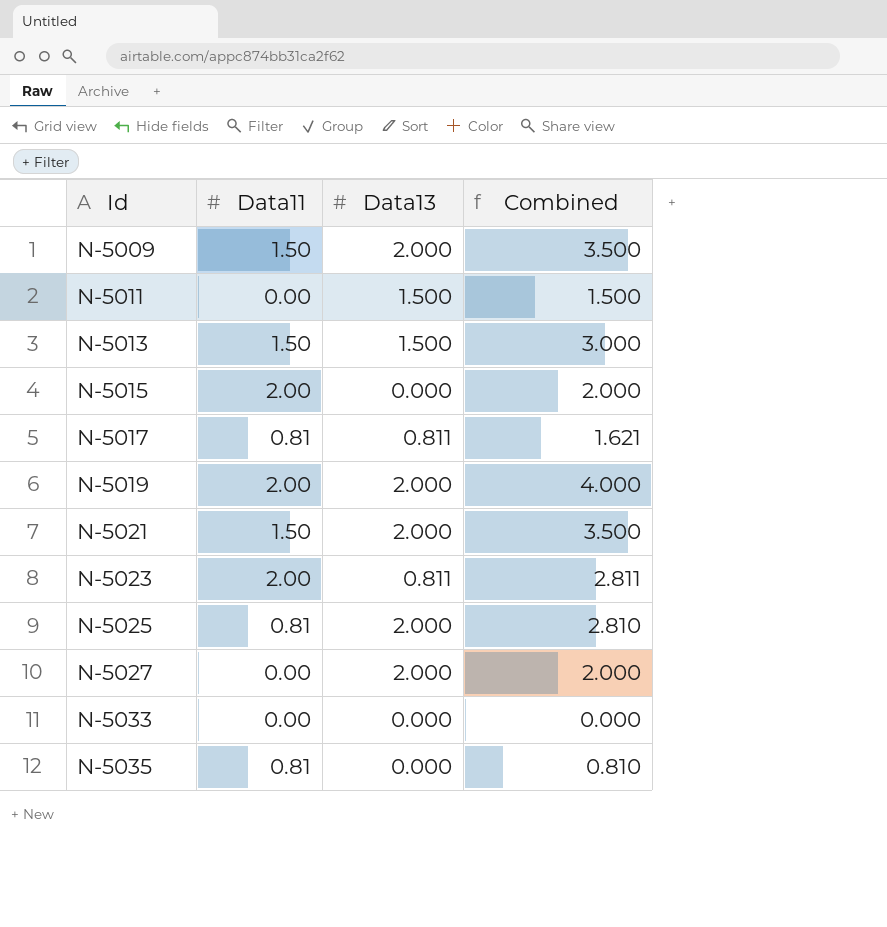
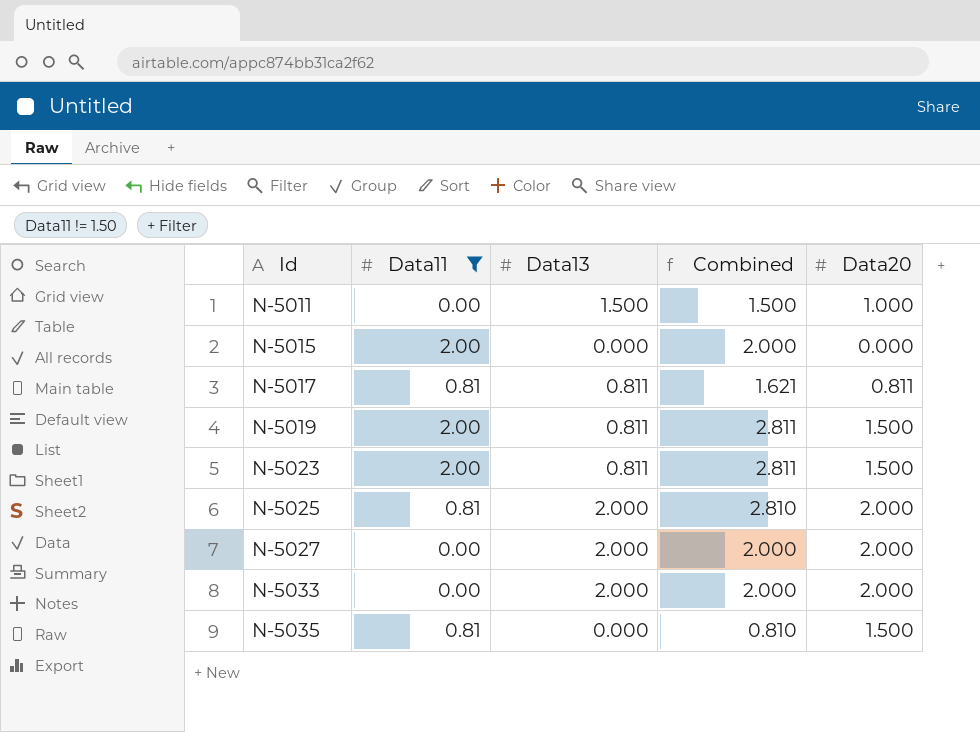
filter: none -> Data11 != 1.50
column Data20 | position: none -> 5
N-5019 | Data13: 2.000 -> 0.811
N-5019 | Combined: 4.000 -> 2.811
N-5033 | Data13: 0.000 -> 2.000
N-5033 | Combined: 0.000 -> 2.000

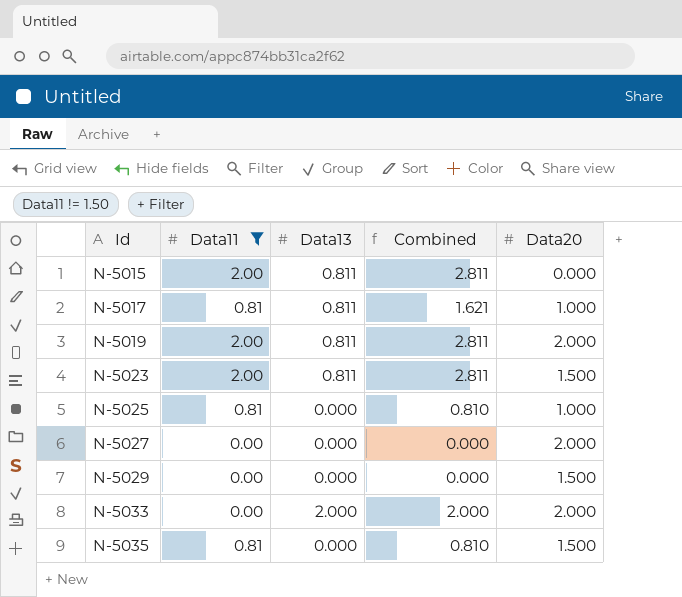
row N-5011: 0.00 | 1.500 | 1.500 | 1.000 -> none
N-5015 | Data13: 0.000 -> 0.811
N-5015 | Combined: 2.000 -> 2.811
N-5017 | Data20: 0.811 -> 1.000
N-5019 | Data20: 1.500 -> 2.000
N-5025 | Data13: 2.000 -> 0.000
N-5025 | Combined: 2.810 -> 0.810
N-5025 | Data20: 2.000 -> 1.000
N-5027 | Data13: 2.000 -> 0.000
N-5027 | Combined: 2.000 -> 0.000
row N-5029: none -> 0.00 | 0.000 | 0.000 | 1.500

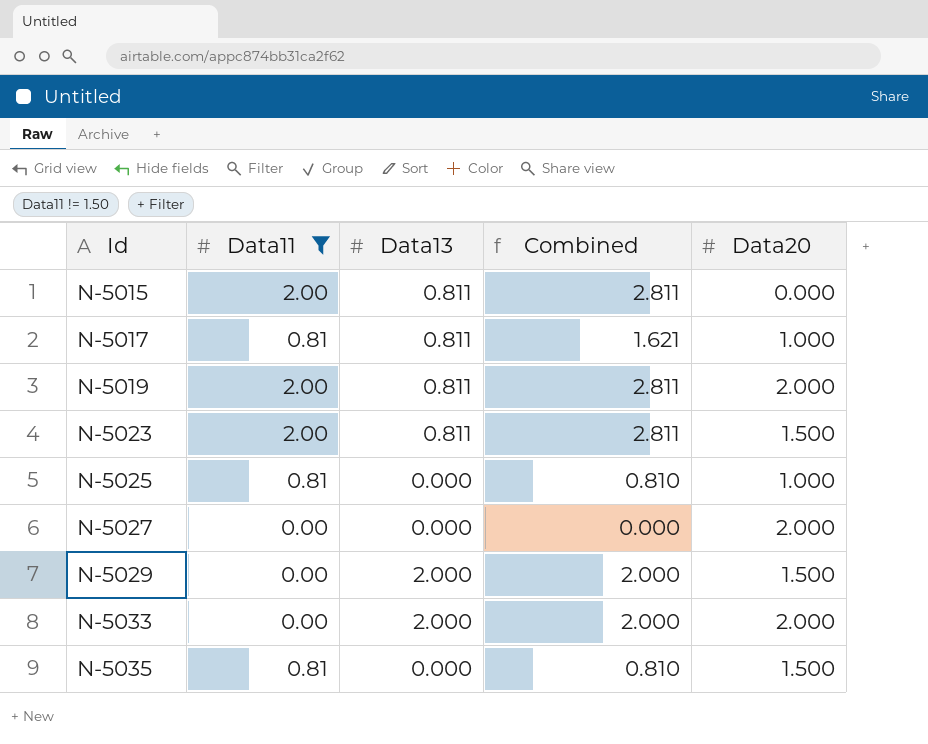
N-5029 | Data13: 0.000 -> 2.000
N-5029 | Combined: 0.000 -> 2.000

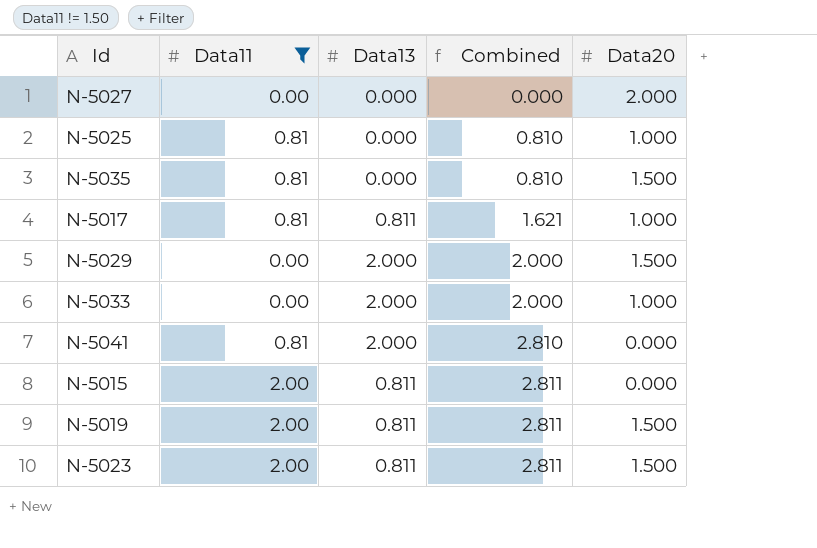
row order: Id ascending -> Combined ascending
N-5033 | Data20: 2.000 -> 1.000
row N-5041: none -> 0.81 | 2.000 | 2.810 | 0.000
N-5019 | Data20: 2.000 -> 1.500

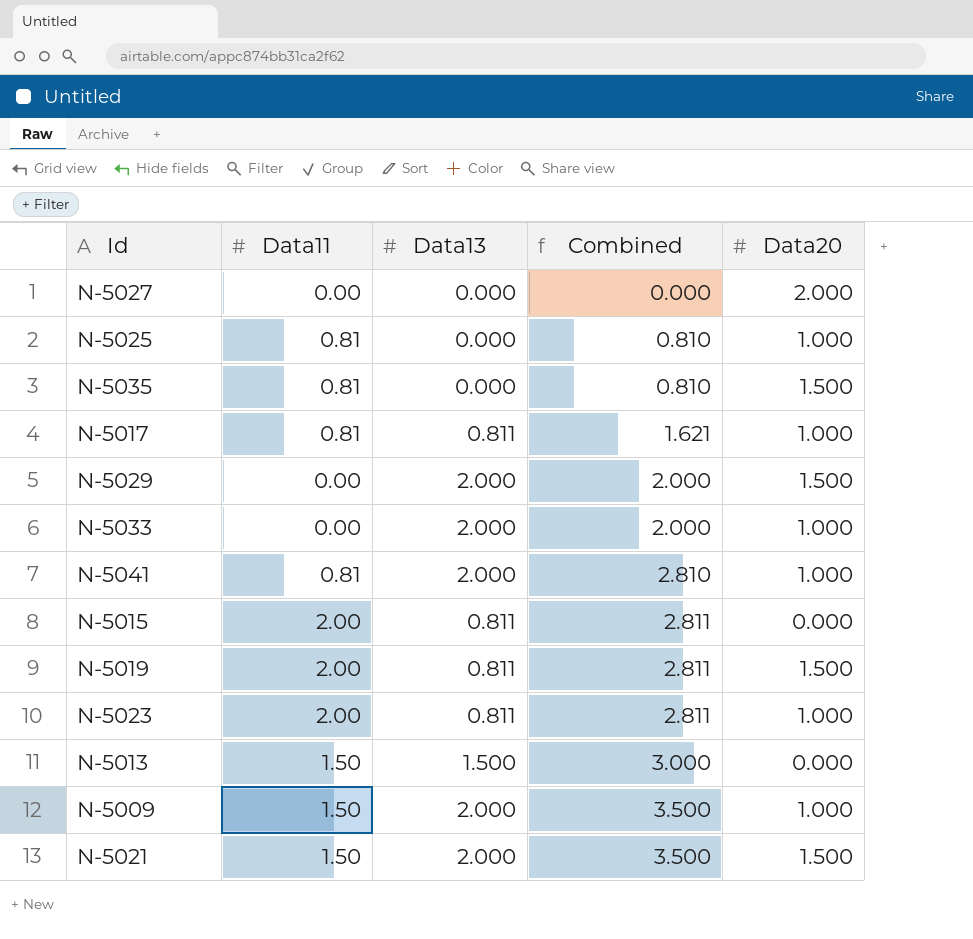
filter: Data11 != 1.50 -> none
N-5041 | Data20: 0.000 -> 1.000
N-5023 | Data20: 1.500 -> 1.000

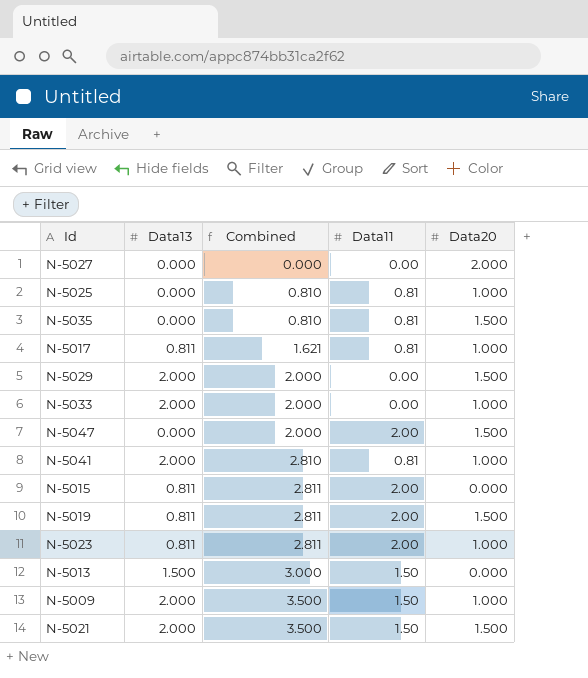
column Data11 | position: 2 -> 4
row N-5047: none -> 0.000 | 2.000 | 2.00 | 1.500

